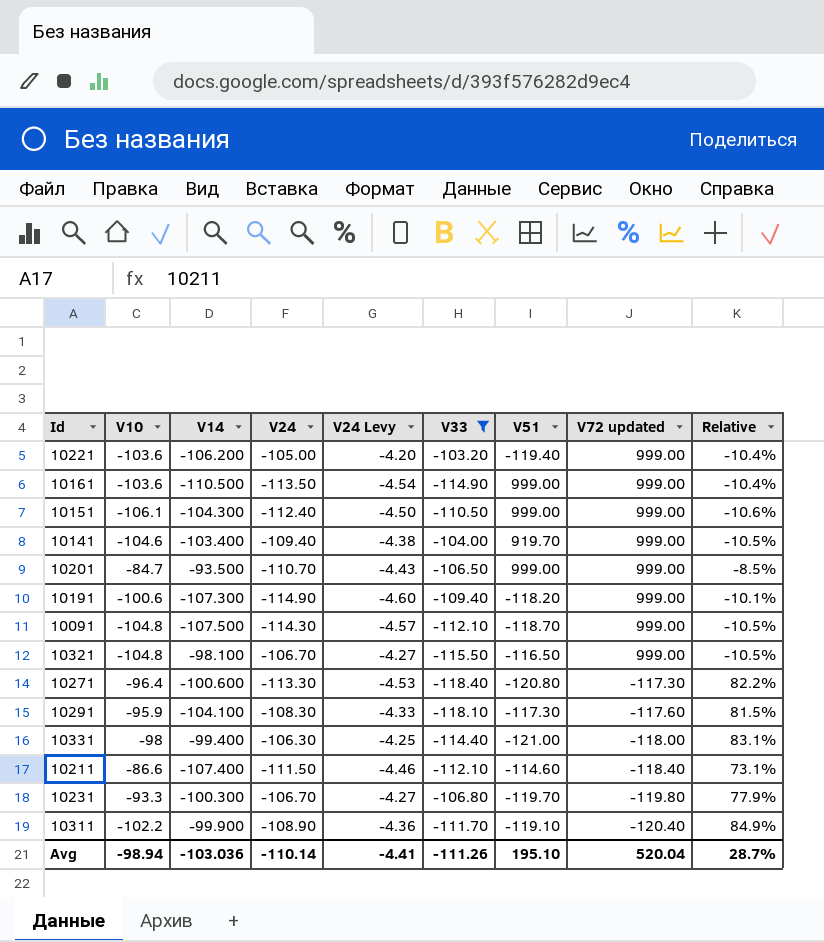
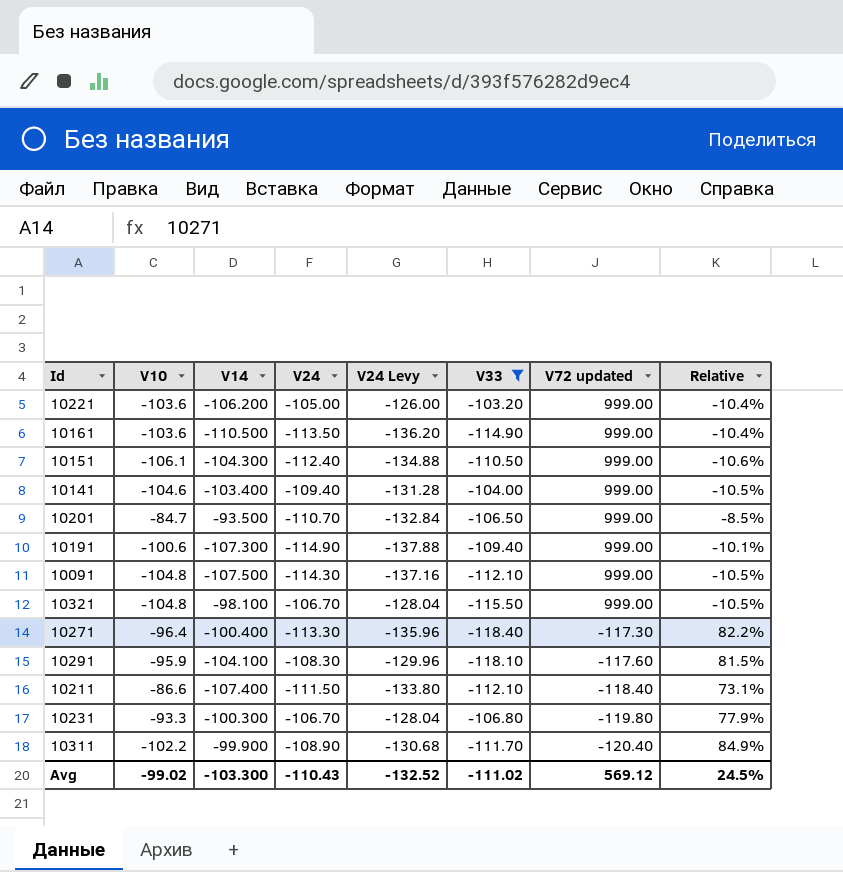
column V51 | position: 7 -> none
column V24 Levy | formula: [V24] * 0.04 -> [V24] * 1.2
row 10331: -98 | -99.400 | -106.30 | -4.25 | -114.40 | -121.00 | -118.00 | 83.1% -> none
10271 | V14: -100.600 -> -100.400
Avg | V10: -98.94 -> -99.02
Avg | V14: -103.036 -> -103.300
Avg | V24: -110.14 -> -110.43
Avg | V24 Levy: -4.41 -> -132.52
Avg | V33: -111.26 -> -111.02
Avg | V72 updated: 520.04 -> 569.12
Avg | Relative: 28.7% -> 24.5%

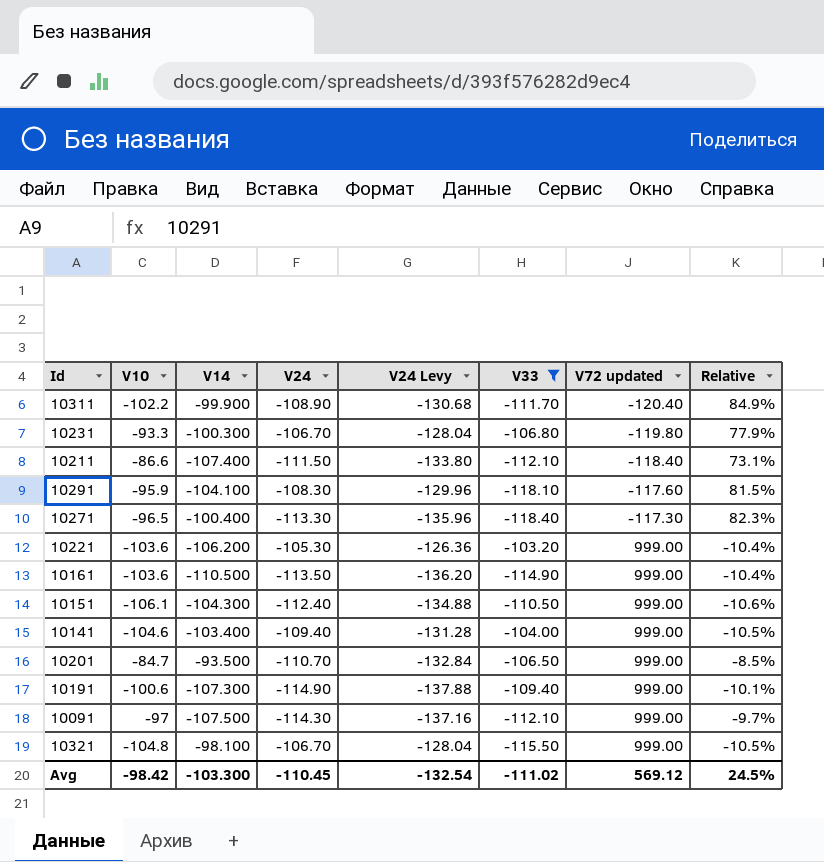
row order: V72 updated descending -> V72 updated ascending
10271 | V10: -96.4 -> -96.5
10271 | Relative: 82.2% -> 82.3%
10221 | V24: -105.00 -> -105.30
10221 | V24 Levy: -126.00 -> -126.36
10091 | V10: -104.8 -> -97
10091 | Relative: -10.5% -> -9.7%
Avg | V10: -99.02 -> -98.42
Avg | V24: -110.43 -> -110.45
Avg | V24 Levy: -132.52 -> -132.54

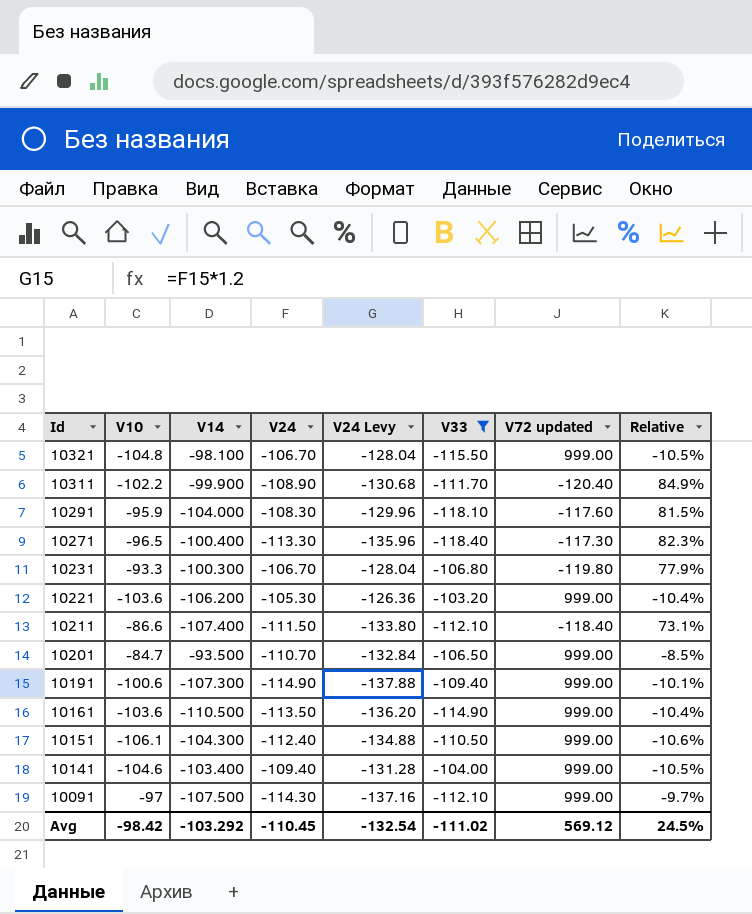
row order: V72 updated ascending -> Id descending
10291 | V14: -104.100 -> -104.000
Avg | V14: -103.300 -> -103.292

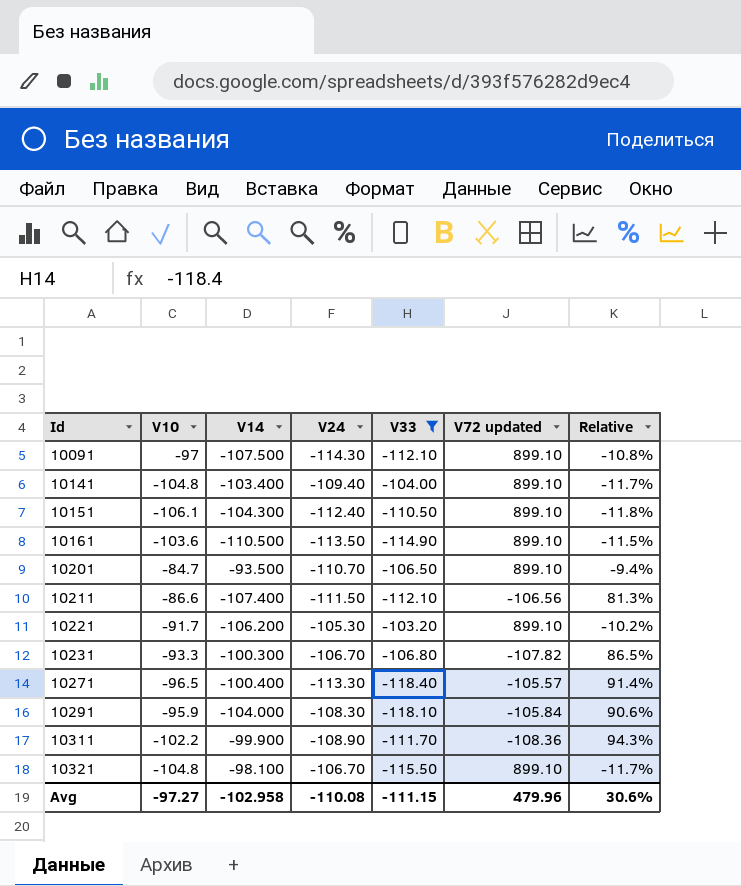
row order: Id descending -> Id ascending
column V24 Levy | formula: [V24] * 1.2 -> none
row 10191: -100.6 | -107.300 | -114.90 | -137.88 | -109.40 | 999.00 | -10.1% -> none
10091 | V72 updated: 999.00 -> 899.10
10091 | Relative: -9.7% -> -10.8%
10141 | V10: -104.6 -> -104.8
10141 | V72 updated: 999.00 -> 899.10
10141 | Relative: -10.5% -> -11.7%
10151 | V72 updated: 999.00 -> 899.10
10151 | Relative: -10.6% -> -11.8%
10161 | V72 updated: 999.00 -> 899.10
10161 | Relative: -10.4% -> -11.5%
10201 | V72 updated: 999.00 -> 899.10
10201 | Relative: -8.5% -> -9.4%
10211 | V72 updated: -118.40 -> -106.56
10211 | Relative: 73.1% -> 81.3%
10221 | V10: -103.6 -> -91.7
10221 | V72 updated: 999.00 -> 899.10
10221 | Relative: -10.4% -> -10.2%
10231 | V72 updated: -119.80 -> -107.82
10231 | Relative: 77.9% -> 86.5%
10271 | V72 updated: -117.30 -> -105.57
10271 | Relative: 82.3% -> 91.4%
10291 | V72 updated: -117.60 -> -105.84
10291 | Relative: 81.5% -> 90.6%
10311 | V72 updated: -120.40 -> -108.36
10311 | Relative: 84.9% -> 94.3%
10321 | V72 updated: 999.00 -> 899.10
10321 | Relative: -10.5% -> -11.7%
Avg | V10: -98.42 -> -97.27
Avg | V14: -103.292 -> -102.958
Avg | V24: -110.45 -> -110.08
Avg | V33: -111.02 -> -111.15
Avg | V72 updated: 569.12 -> 479.96
Avg | Relative: 24.5% -> 30.6%

